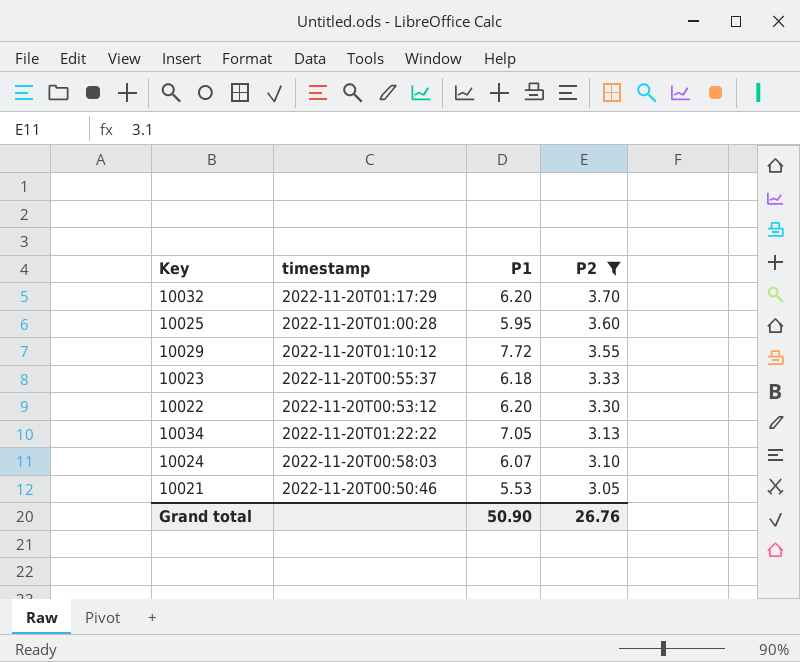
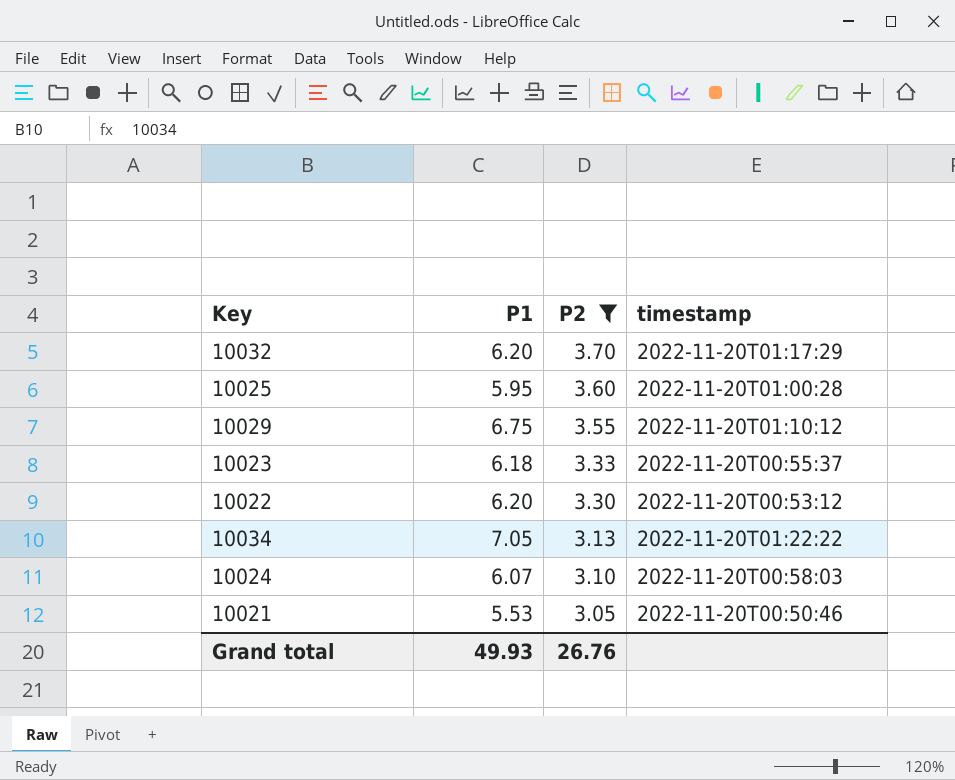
column timestamp | position: 2 -> 4
10029 | P1: 7.72 -> 6.75
Grand total | P1: 50.90 -> 49.93

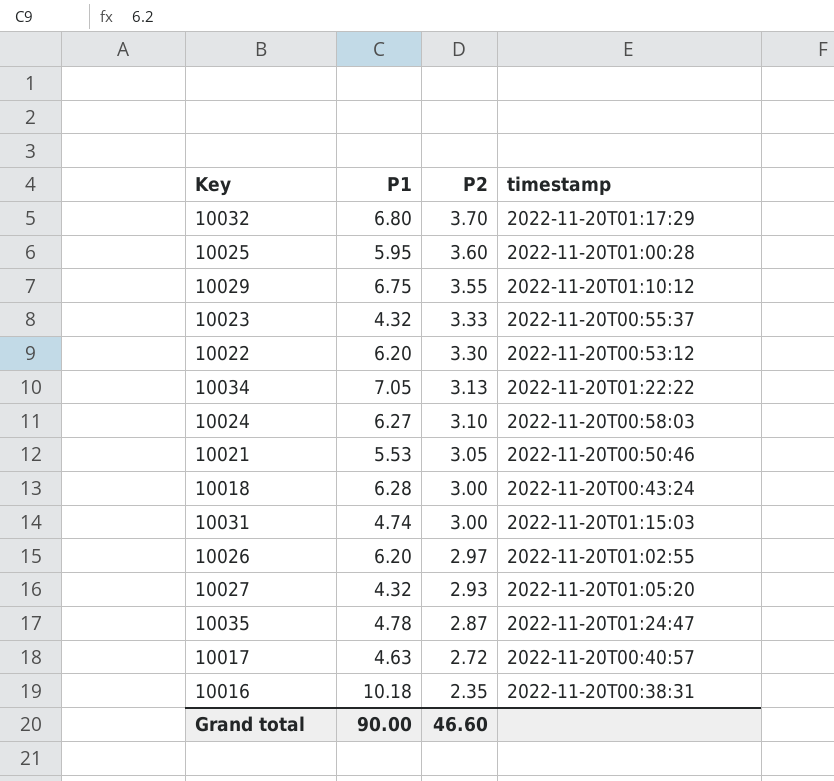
filter: P2 >= 3.05 -> none
10032 | P1: 6.20 -> 6.80
10023 | P1: 6.18 -> 4.32
10024 | P1: 6.07 -> 6.27
Grand total | P1: 49.93 -> 90.00
Grand total | P2: 26.76 -> 46.60

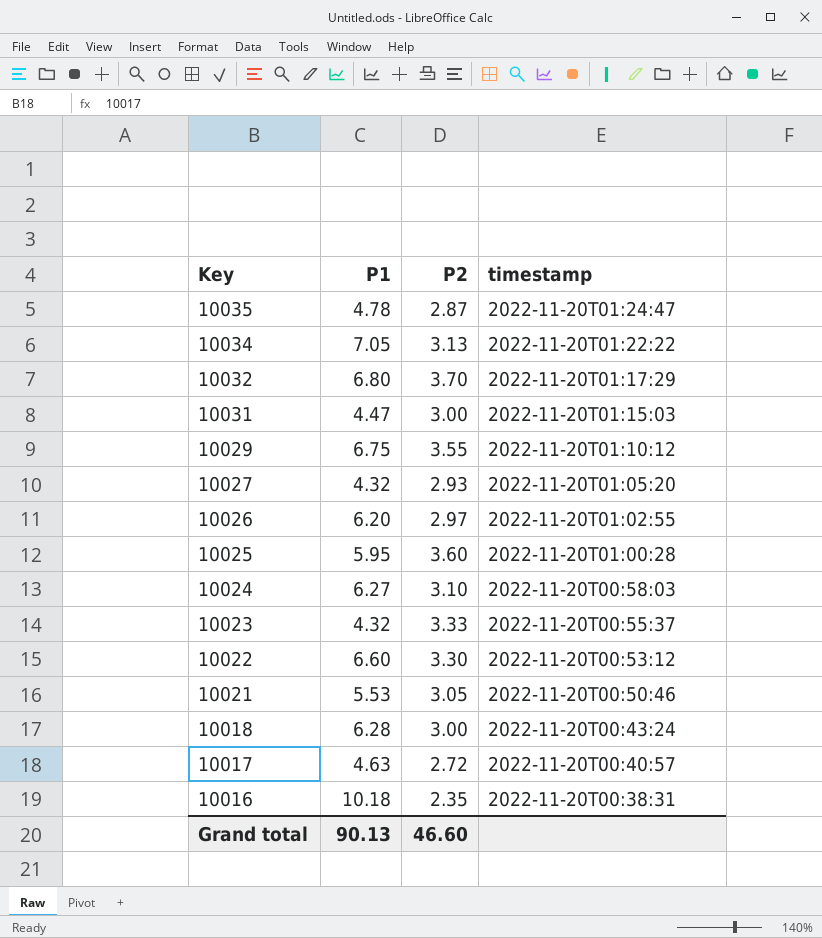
row order: P2 descending -> Key descending
10031 | P1: 4.74 -> 4.47
10022 | P1: 6.20 -> 6.60
Grand total | P1: 90.00 -> 90.13

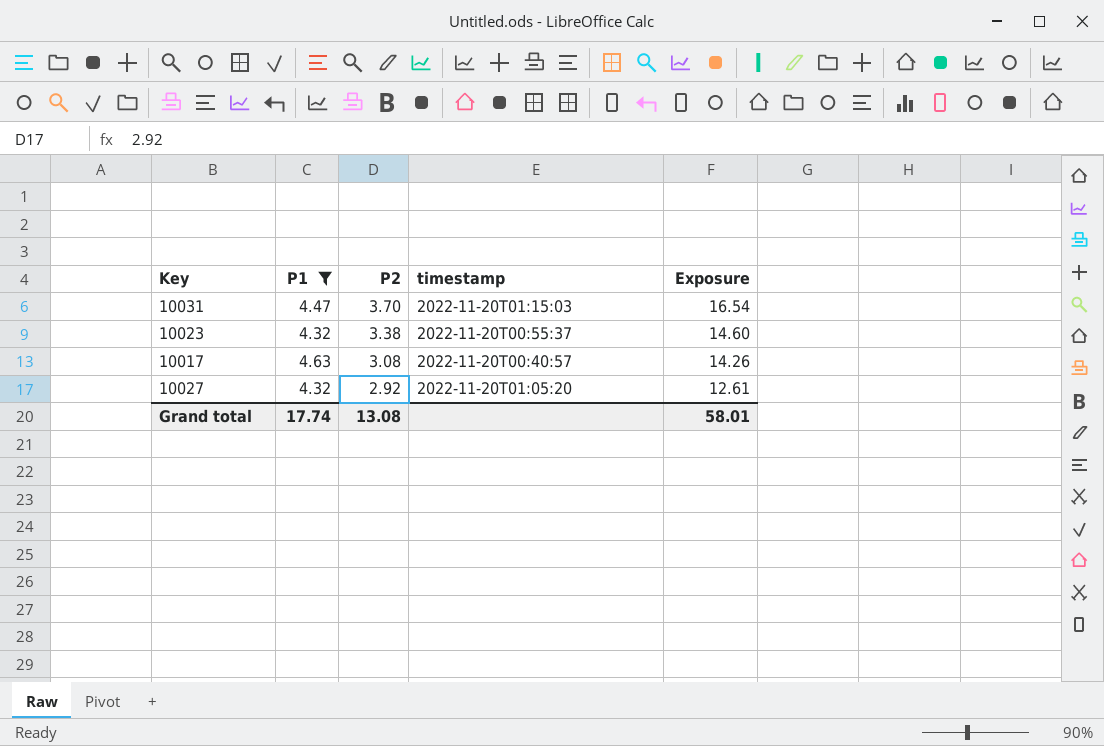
filter: none -> P1 <= 4.63
row order: Key descending -> P2 descending
column Exposure | formula: none -> [P1] * [P2]
10031 | P2: 3.00 -> 3.70
10023 | P2: 3.33 -> 3.38
10017 | P2: 2.72 -> 3.08
10027 | P2: 2.93 -> 2.92
Grand total | P1: 90.13 -> 17.74
Grand total | P2: 46.60 -> 13.08

